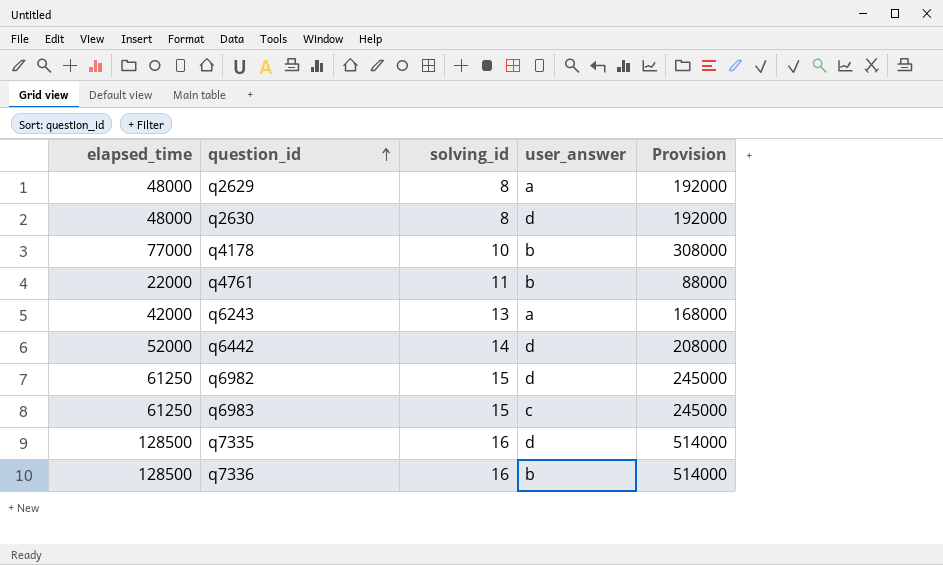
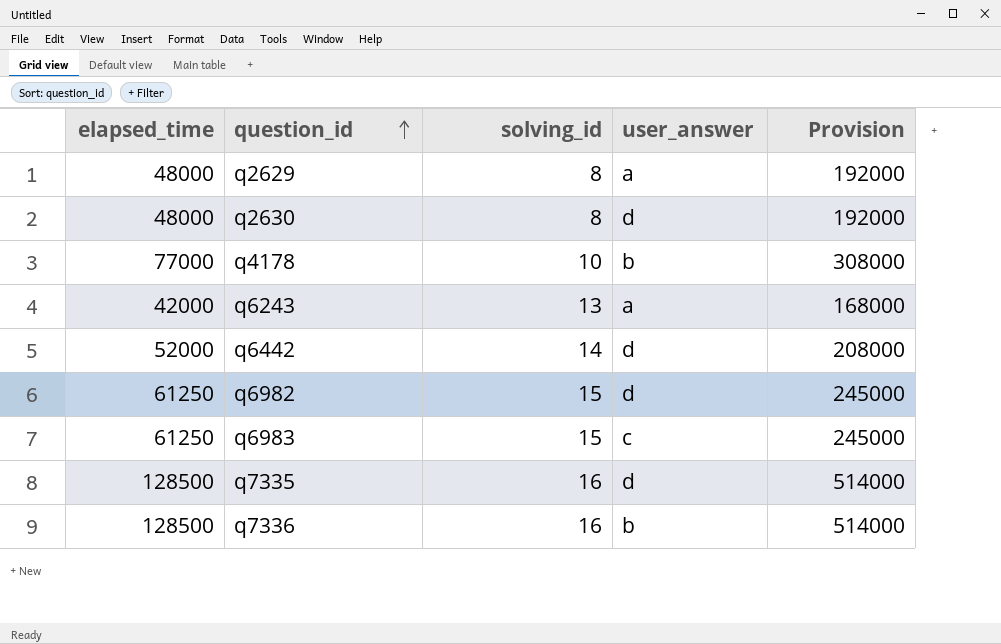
row q4761: 22000 | 11 | b | 88000 -> none

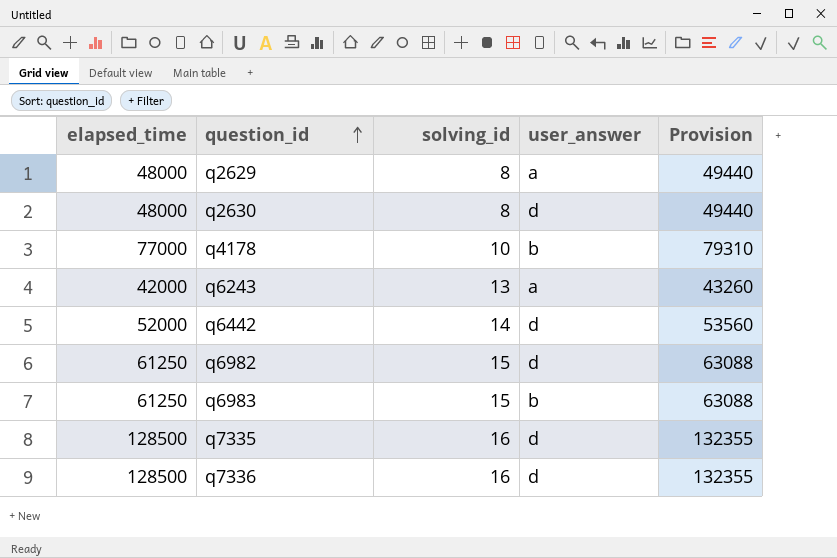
column Provision | formula: [elapsed_time] * 4 -> [elapsed_time] * 1.03
q6983 | user_answer: c -> b
q7336 | user_answer: b -> d

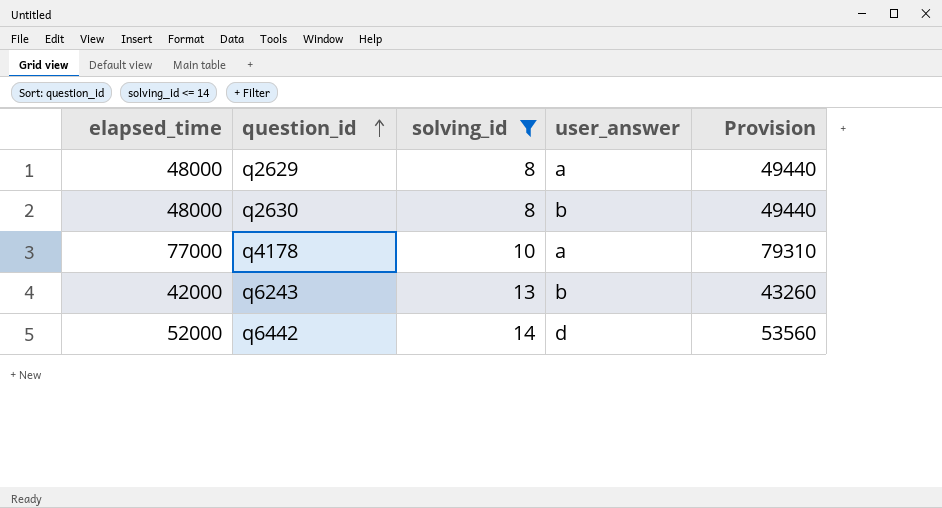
filter: none -> solving_id <= 14
q2630 | user_answer: d -> b
q4178 | user_answer: b -> a
q6243 | user_answer: a -> b

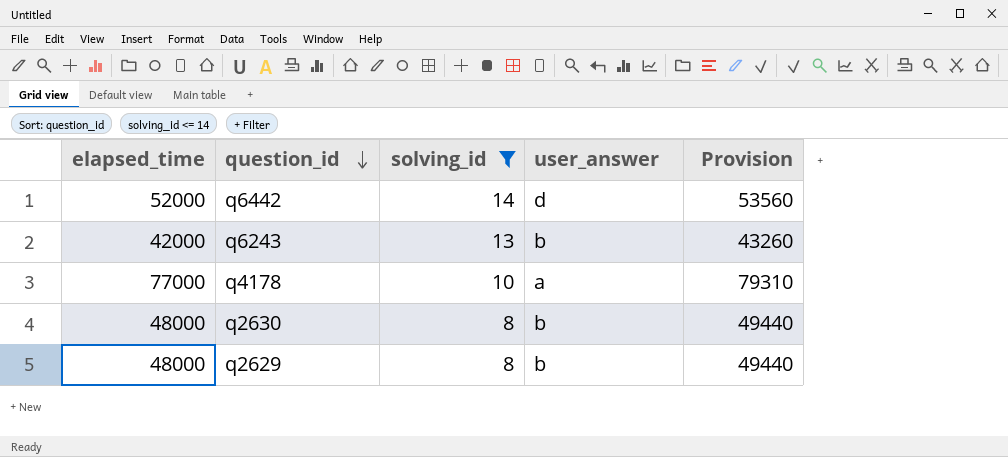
row order: question_id ascending -> question_id descending
q2629 | user_answer: a -> b

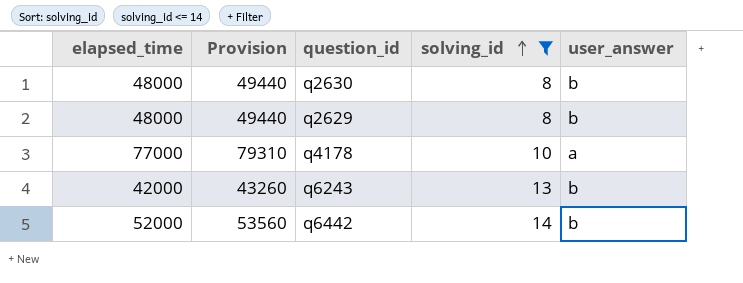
row order: question_id descending -> solving_id ascending
column Provision | position: 5 -> 2
q6442 | user_answer: d -> b

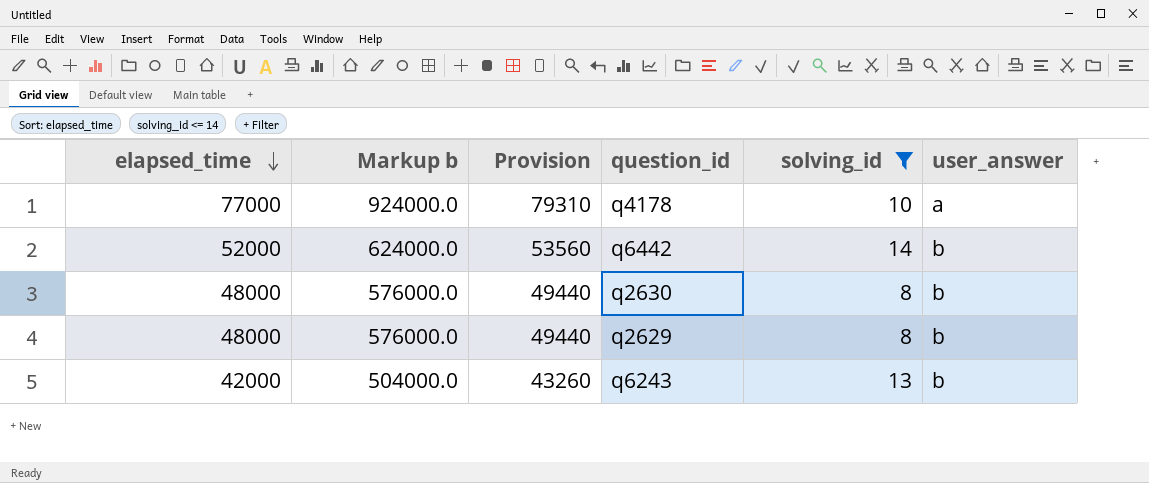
row order: solving_id ascending -> elapsed_time descending
column Markup b | formula: none -> [elapsed_time] * 12

